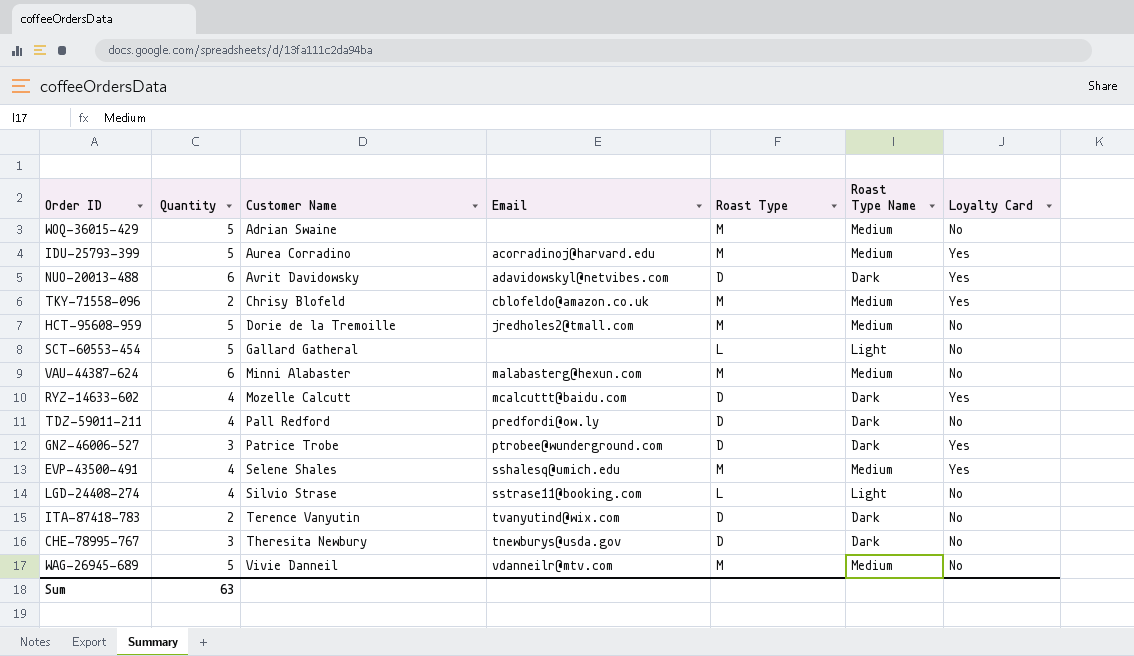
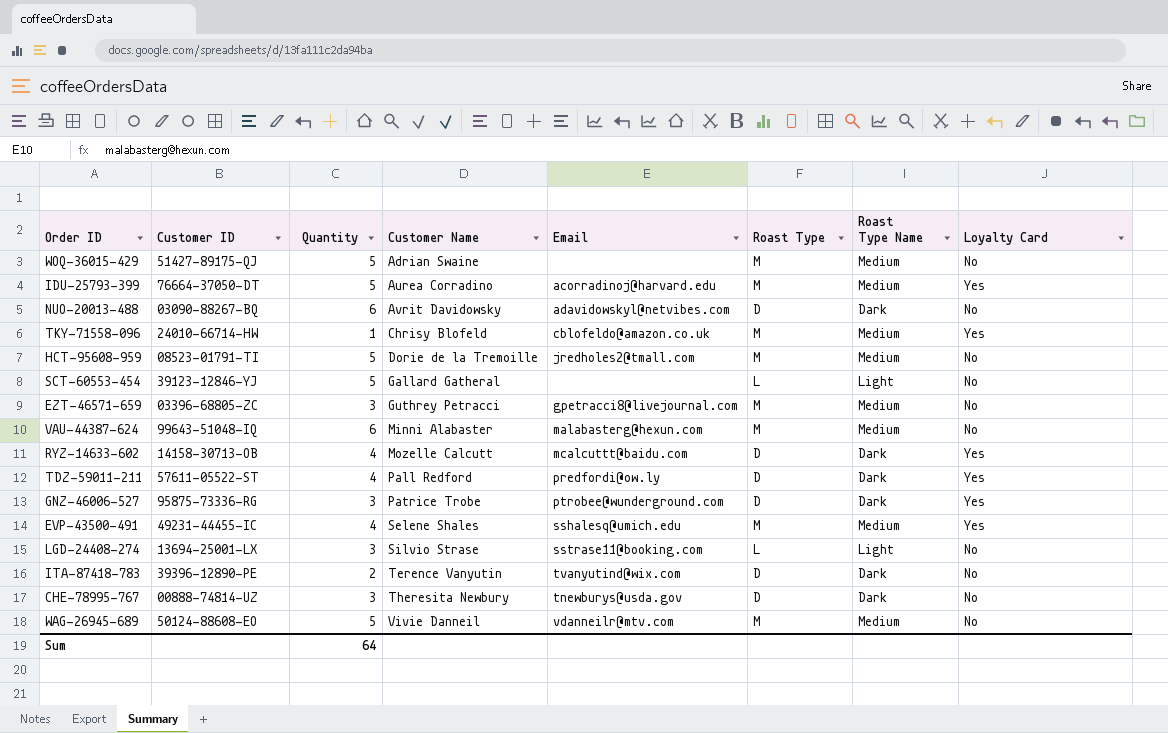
column Customer ID | position: none -> 2
NUO-20013-488 | Loyalty Card: Yes -> No
TKY-71558-096 | Quantity: 2 -> 1
row EZT-46571-659: none -> 03396-68805-ZC | 3 | Guthrey Petracci | gpetracci8@livejournal.com | M | Medium | No
TDZ-59011-211 | Loyalty Card: No -> Yes
LGD-24408-274 | Quantity: 4 -> 3
Sum | Quantity: 63 -> 64

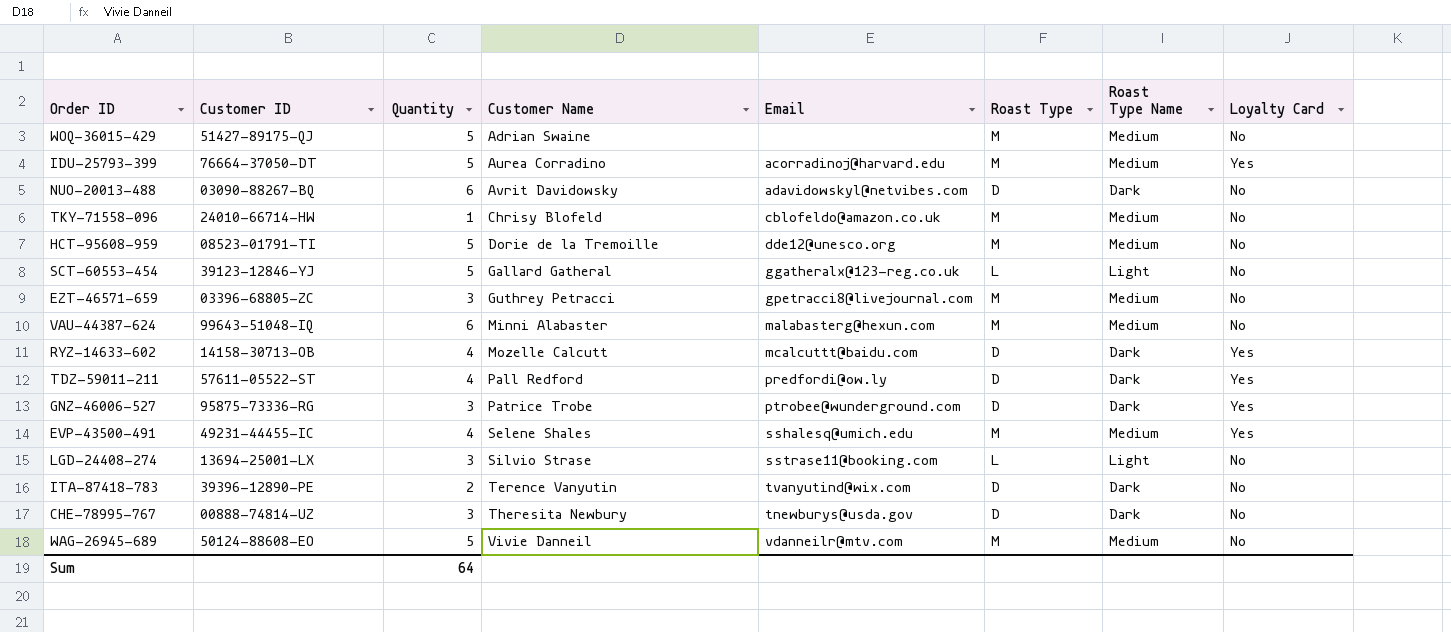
TKY-71558-096 | Loyalty Card: Yes -> No
HCT-95608-959 | Email: jredholes2@tmall.com -> dde12@unesco.org
SCT-60553-454 | Email: none -> ggatheralx@123-reg.co.uk

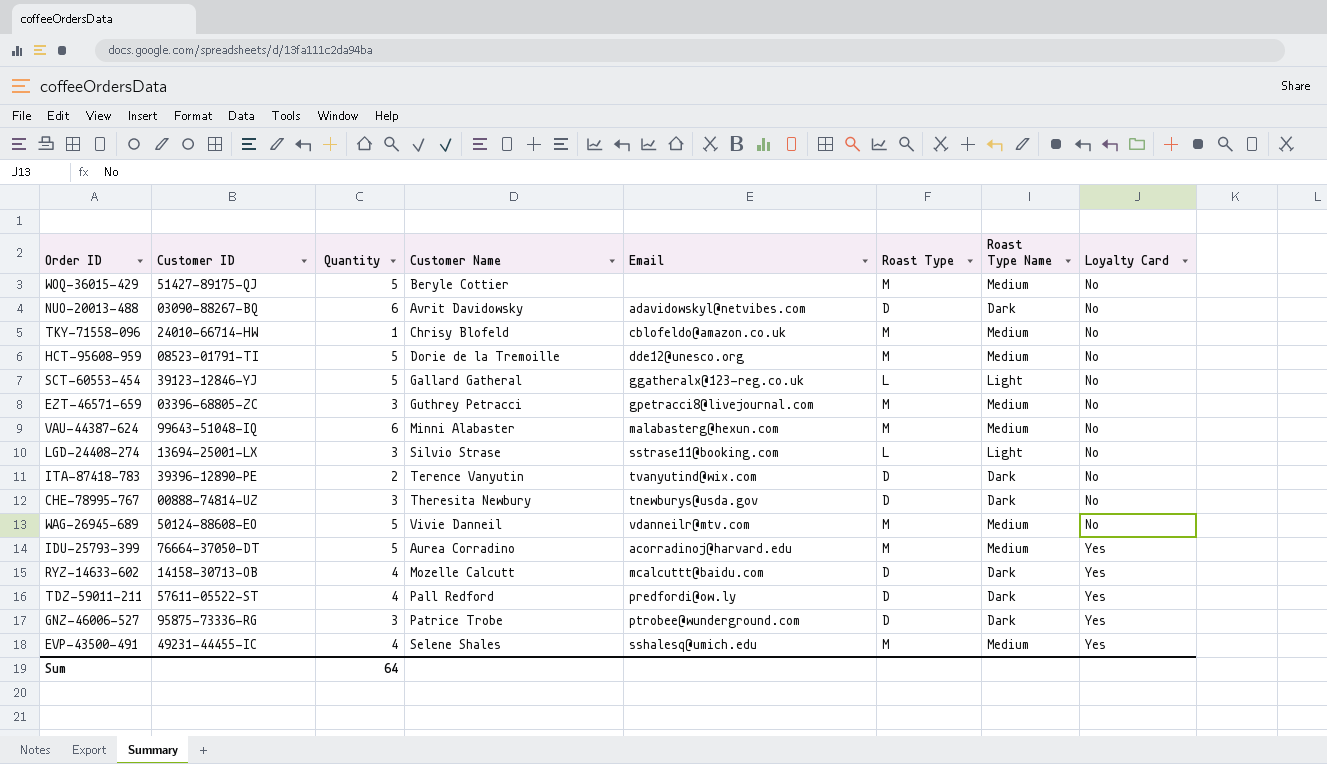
row order: Customer Name ascending -> Loyalty Card ascending
WOQ-36015-429 | Customer Name: Adrian Swaine -> Beryle Cottier

